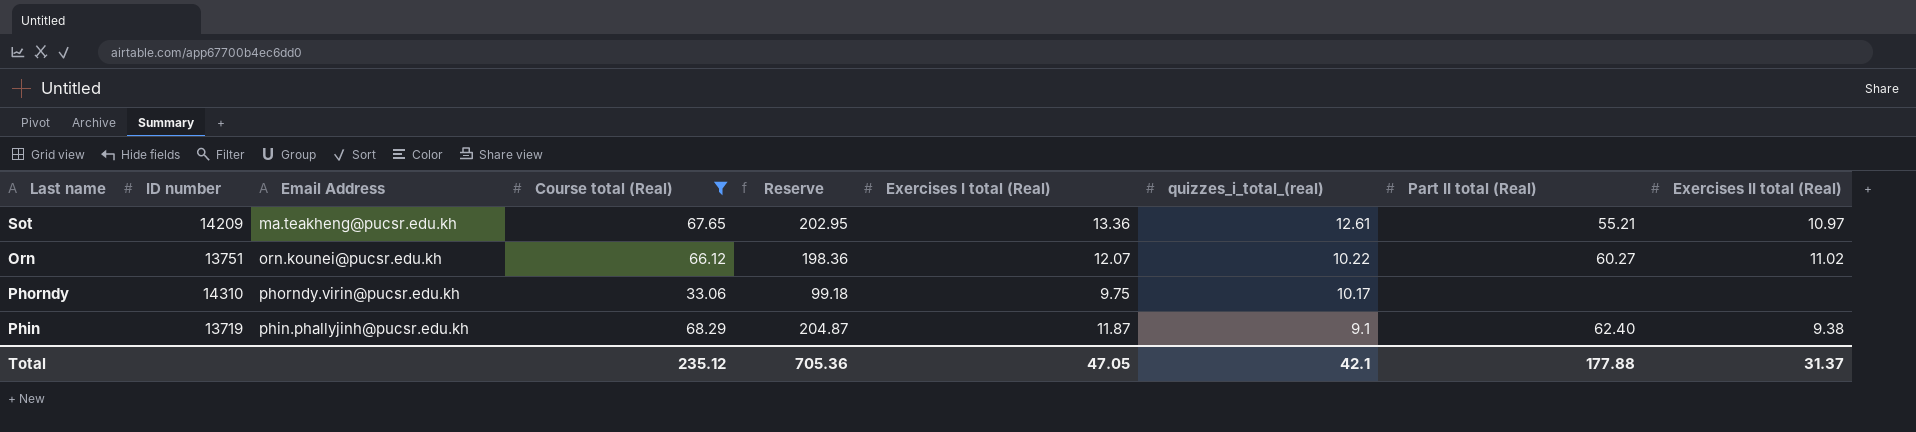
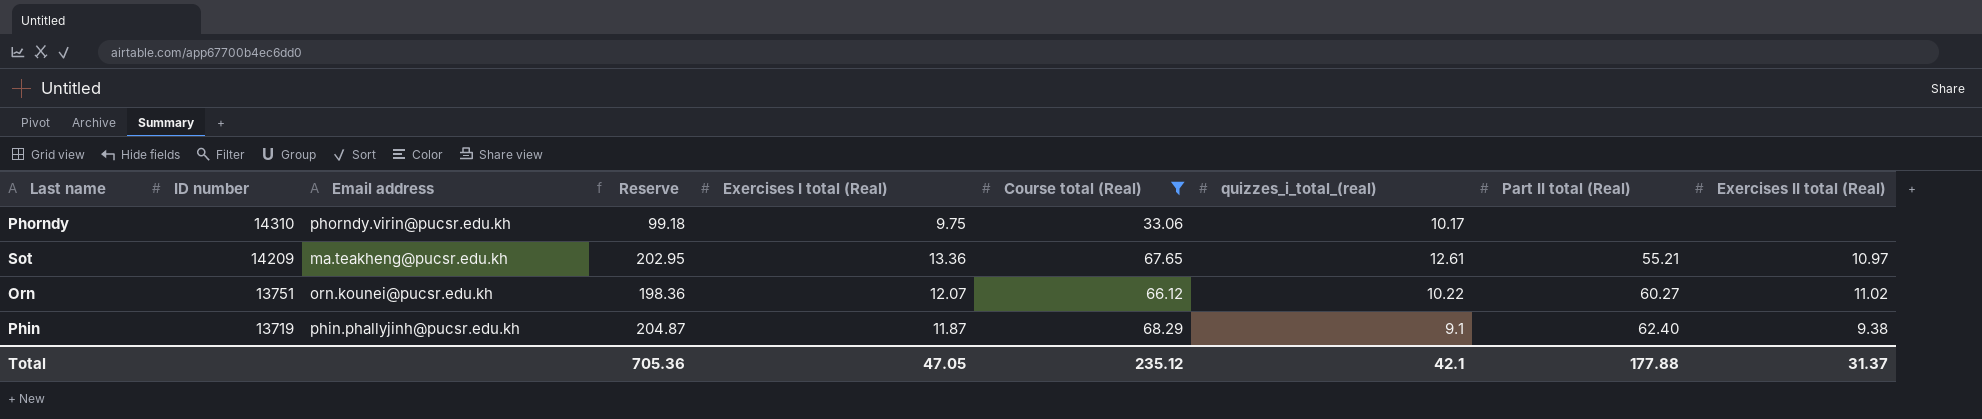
row order: quizzes_i_total_(real) descending -> ID number descending
column name: Email Address -> Email address
column Course total (Real) | position: 4 -> 6

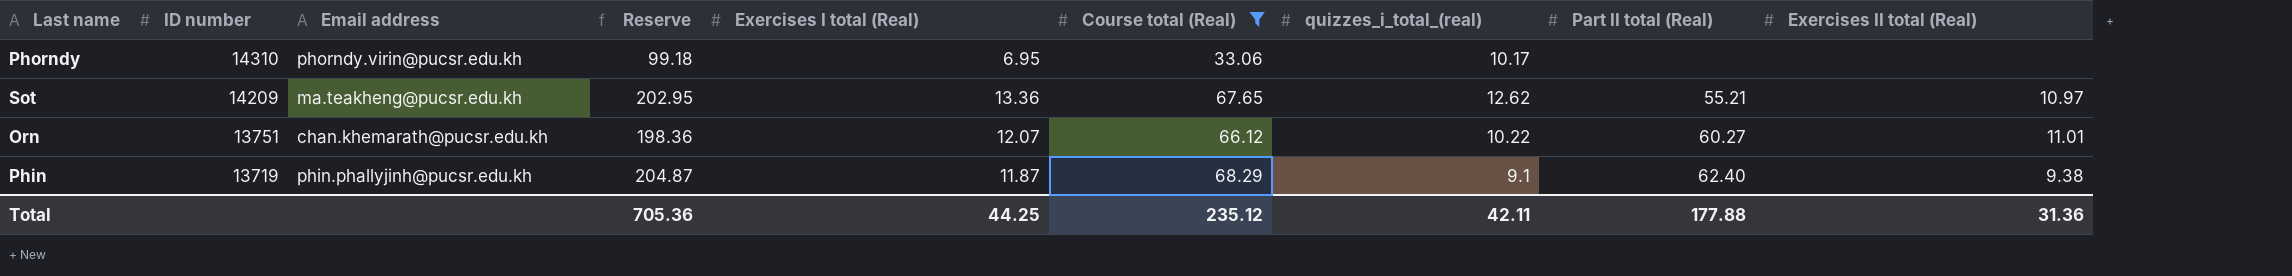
Phorndy | Exercises I total (Real): 9.75 -> 6.95
Sot | quizzes_i_total_(real): 12.61 -> 12.62
Orn | Email address: orn.kounei@pucsr.edu.kh -> chan.khemarath@pucsr.edu.kh
Orn | Exercises II total (Real): 11.02 -> 11.01
Total | Exercises I total (Real): 47.05 -> 44.25
Total | quizzes_i_total_(real): 42.1 -> 42.11
Total | Exercises II total (Real): 31.37 -> 31.36

